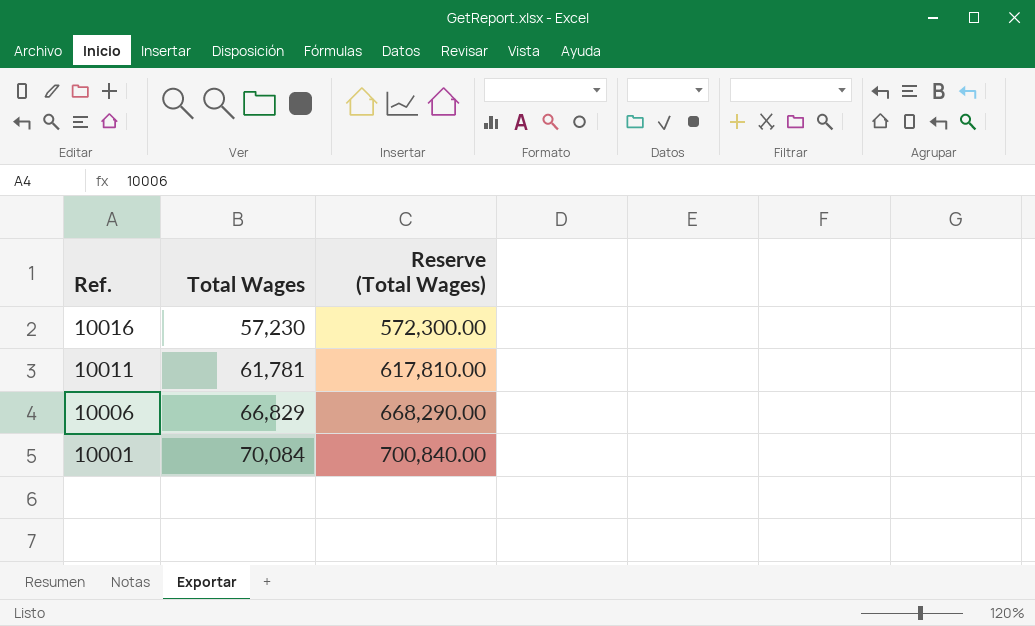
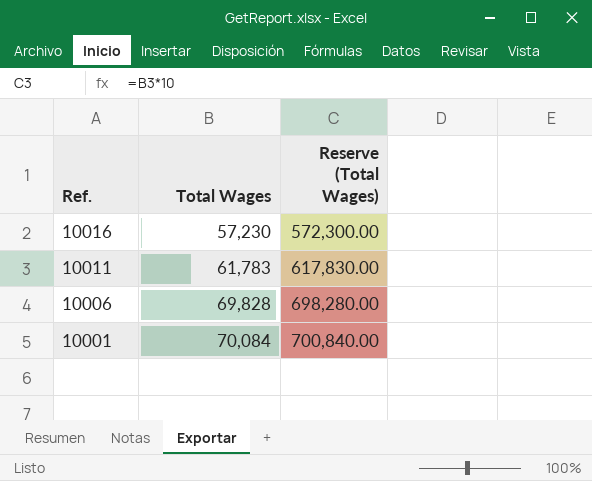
10011 | Total Wages: 61,781 -> 61,783
10011 | Reserve (Total Wages): 617,810.00 -> 617,830.00
10006 | Total Wages: 66,829 -> 69,828
10006 | Reserve (Total Wages): 668,290.00 -> 698,280.00

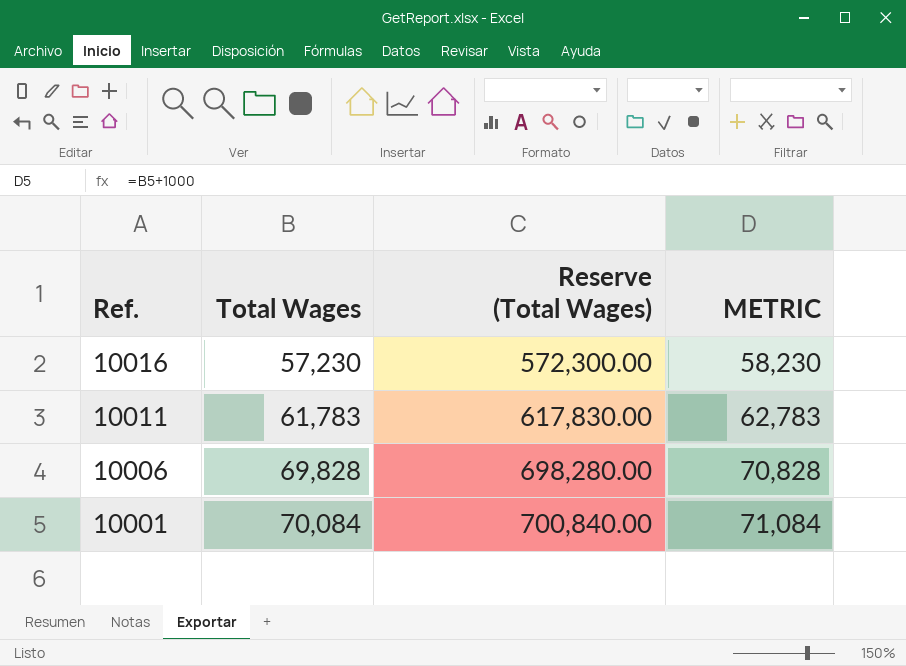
column METRIC | formula: none -> [Total Wages] + 1000

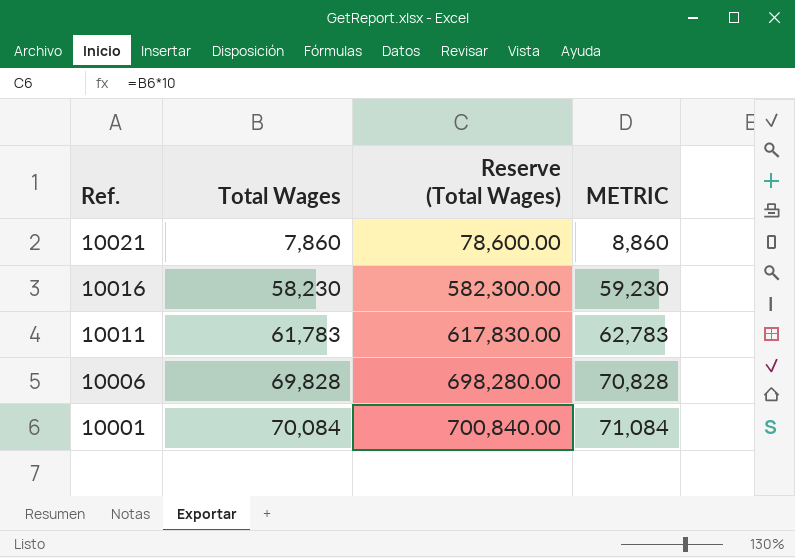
row 10021: none -> 7,860 | 78,600.00 | 8,860
10016 | Total Wages: 57,230 -> 58,230
10016 | Reserve (Total Wages): 572,300.00 -> 582,300.00
10016 | METRIC: 58,230 -> 59,230

